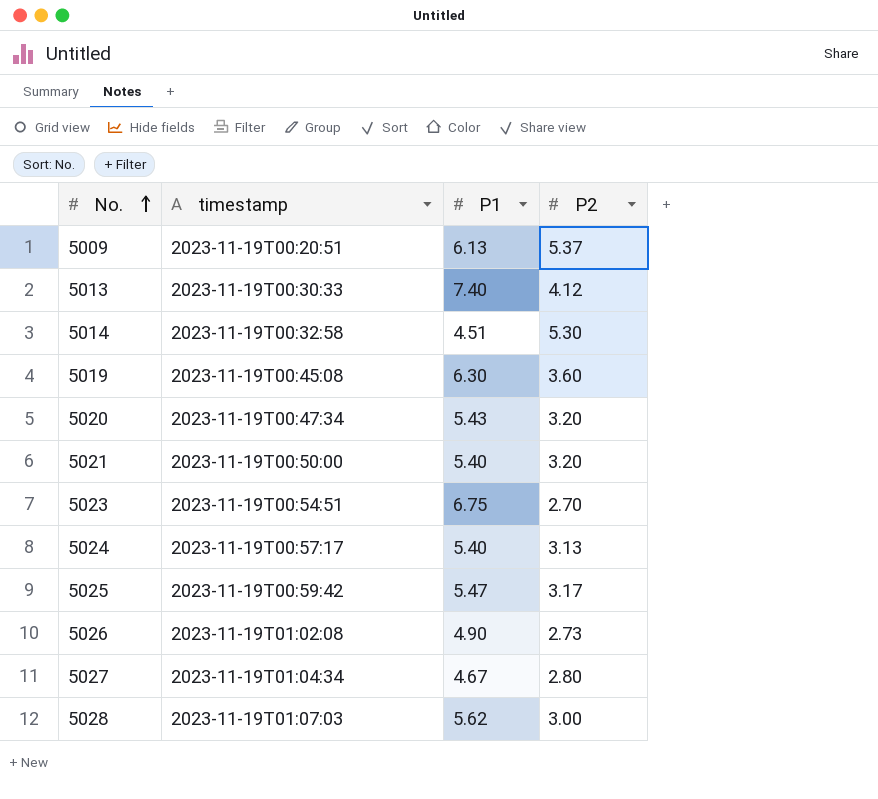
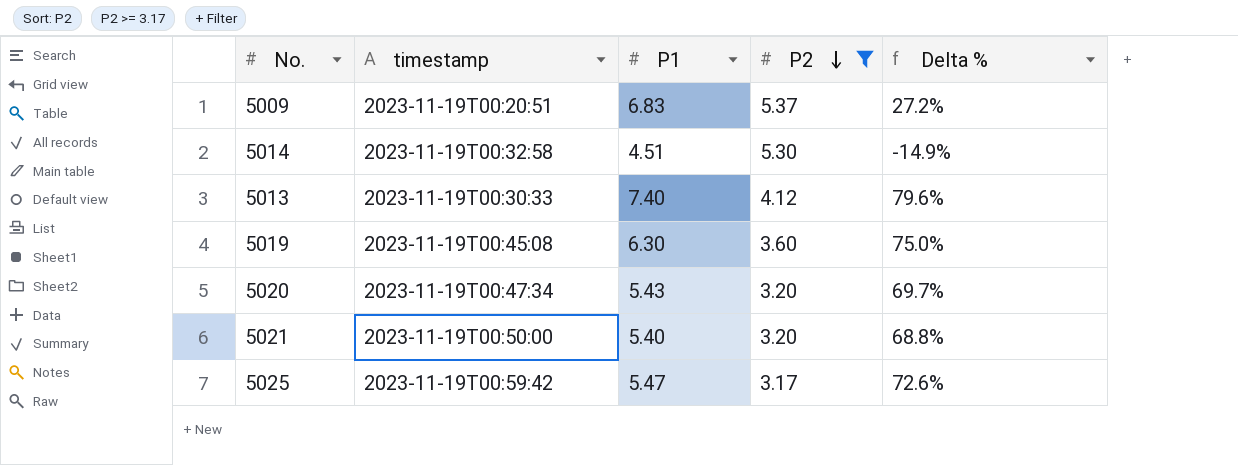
filter: none -> P2 >= 3.17
row order: No. ascending -> P2 descending
column Delta % | formula: none -> ([P1] - [P2]) / [P2]
5009 | P1: 6.13 -> 6.83

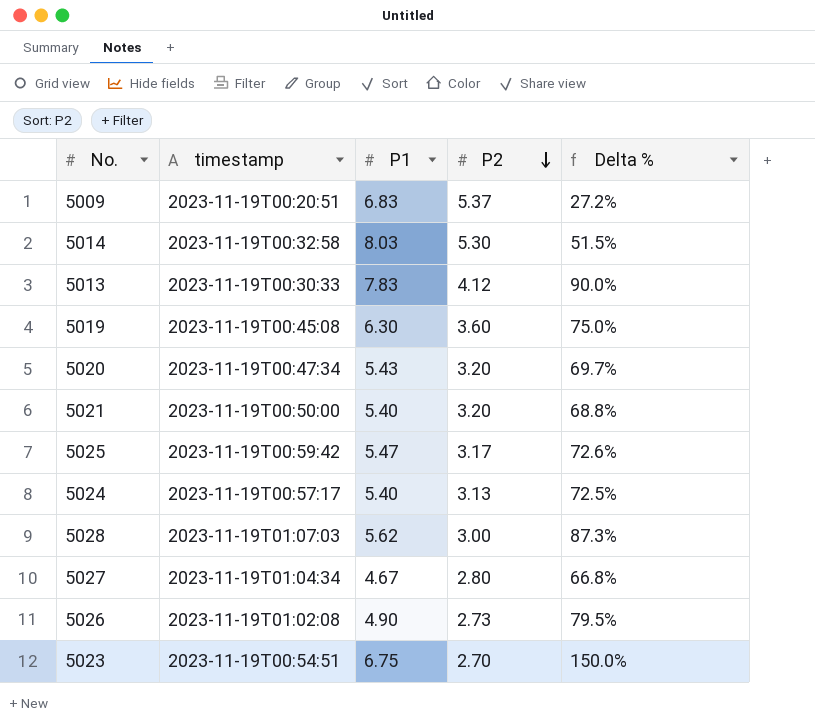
filter: P2 >= 3.17 -> none
5014 | P1: 4.51 -> 8.03
5014 | Delta %: -14.9% -> 51.5%
5013 | P1: 7.40 -> 7.83
5013 | Delta %: 79.6% -> 90.0%

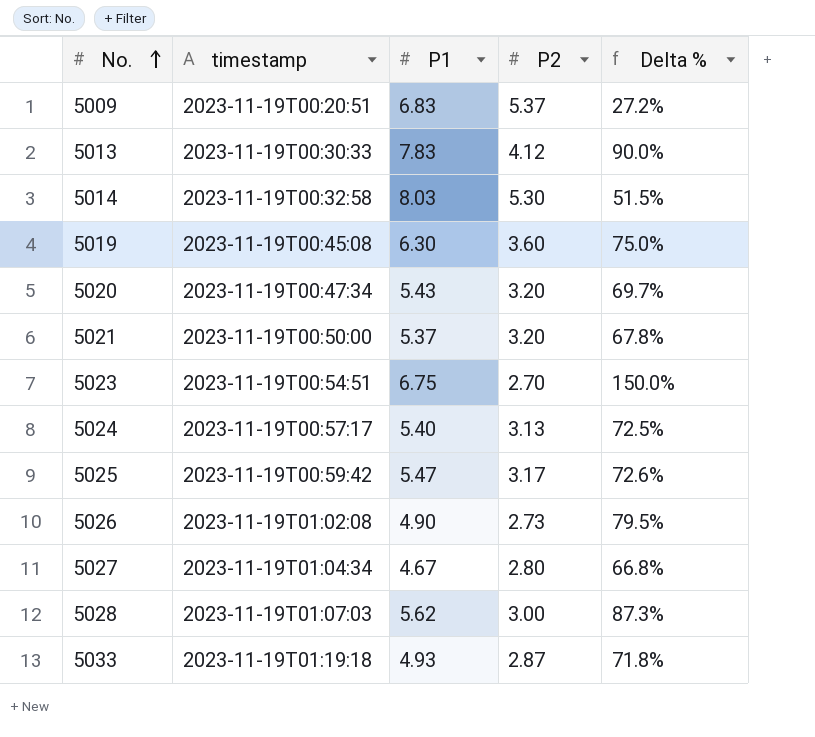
row order: P2 descending -> No. ascending
5021 | P1: 5.40 -> 5.37
5021 | Delta %: 68.8% -> 67.8%
row 5033: none -> 2023-11-19T01:19:18 | 4.93 | 2.87 | 71.8%

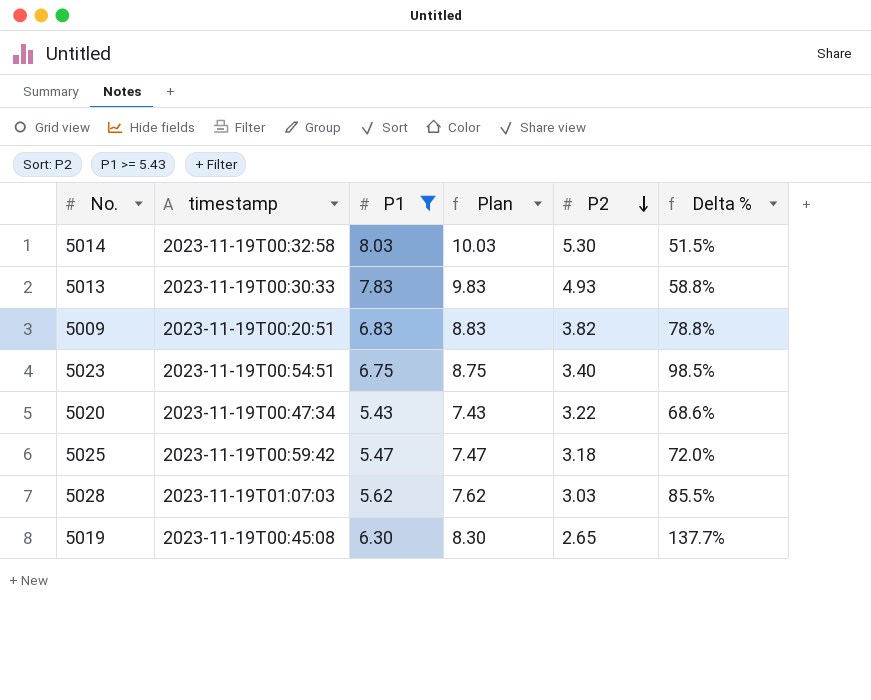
filter: none -> P1 >= 5.43
row order: No. ascending -> P2 descending
column Plan | formula: none -> [P1] + 2
5013 | P2: 4.12 -> 4.93
5013 | Delta %: 90.0% -> 58.8%
5009 | P2: 5.37 -> 3.82
5009 | Delta %: 27.2% -> 78.8%
5023 | P2: 2.70 -> 3.40
5023 | Delta %: 150.0% -> 98.5%
5020 | P2: 3.20 -> 3.22
5020 | Delta %: 69.7% -> 68.6%
5025 | P2: 3.17 -> 3.18
5025 | Delta %: 72.6% -> 72.0%
5028 | P2: 3.00 -> 3.03
5028 | Delta %: 87.3% -> 85.5%
5019 | P2: 3.60 -> 2.65
5019 | Delta %: 75.0% -> 137.7%

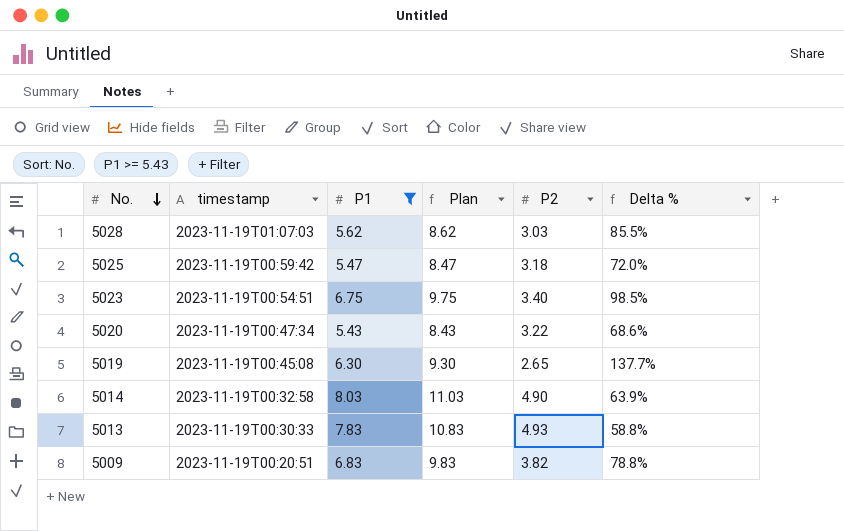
row order: P2 descending -> No. descending
column Plan | formula: [P1] + 2 -> [P1] + 3
5014 | P2: 5.30 -> 4.90
5014 | Delta %: 51.5% -> 63.9%

